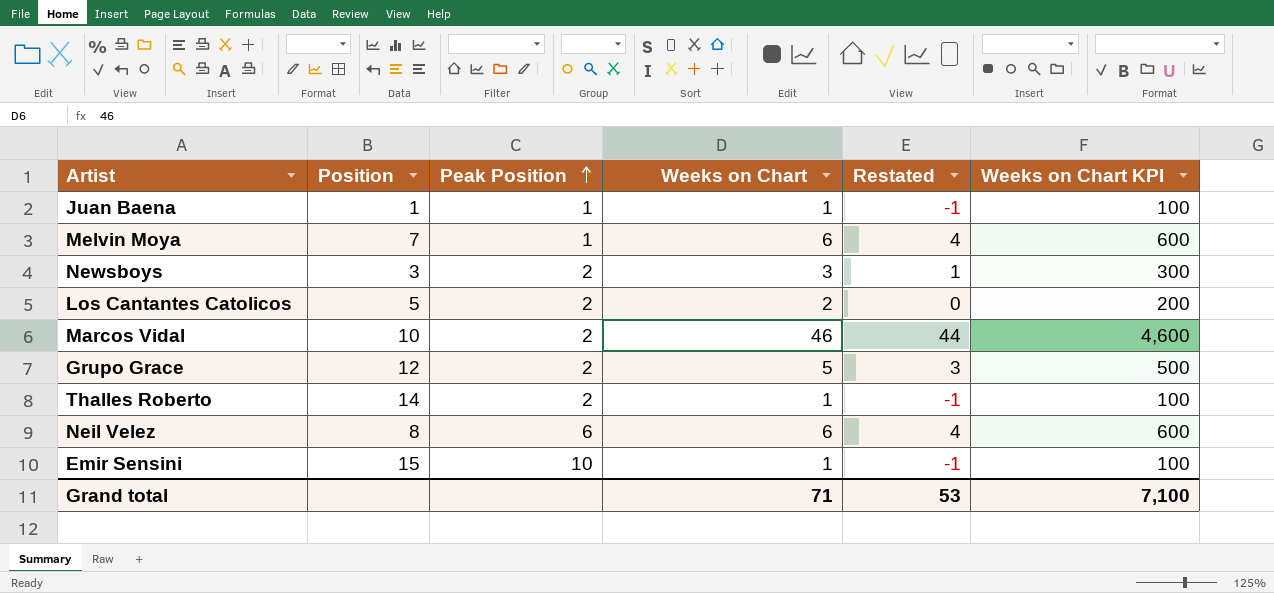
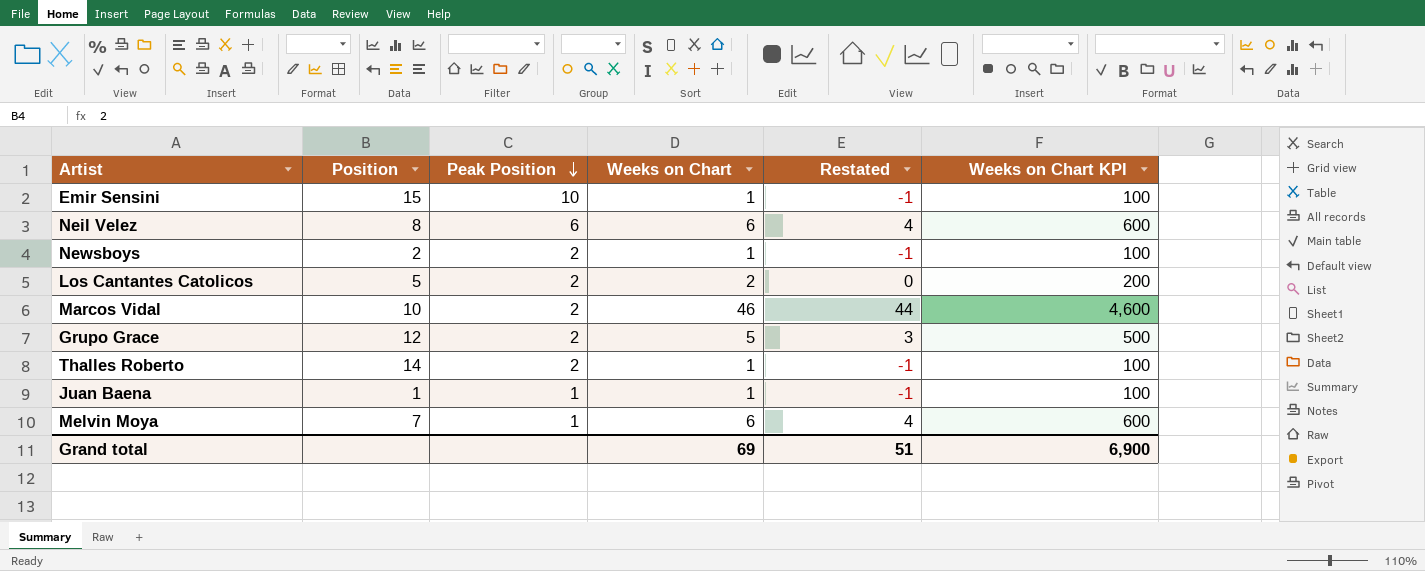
row order: Peak Position ascending -> Peak Position descending
Newsboys | Position: 3 -> 2
Newsboys | Weeks on Chart: 3 -> 1
Newsboys | Restated: 1 -> -1
Newsboys | Weeks on Chart KPI: 300 -> 100
Grand total | Weeks on Chart: 71 -> 69
Grand total | Restated: 53 -> 51
Grand total | Weeks on Chart KPI: 7,100 -> 6,900

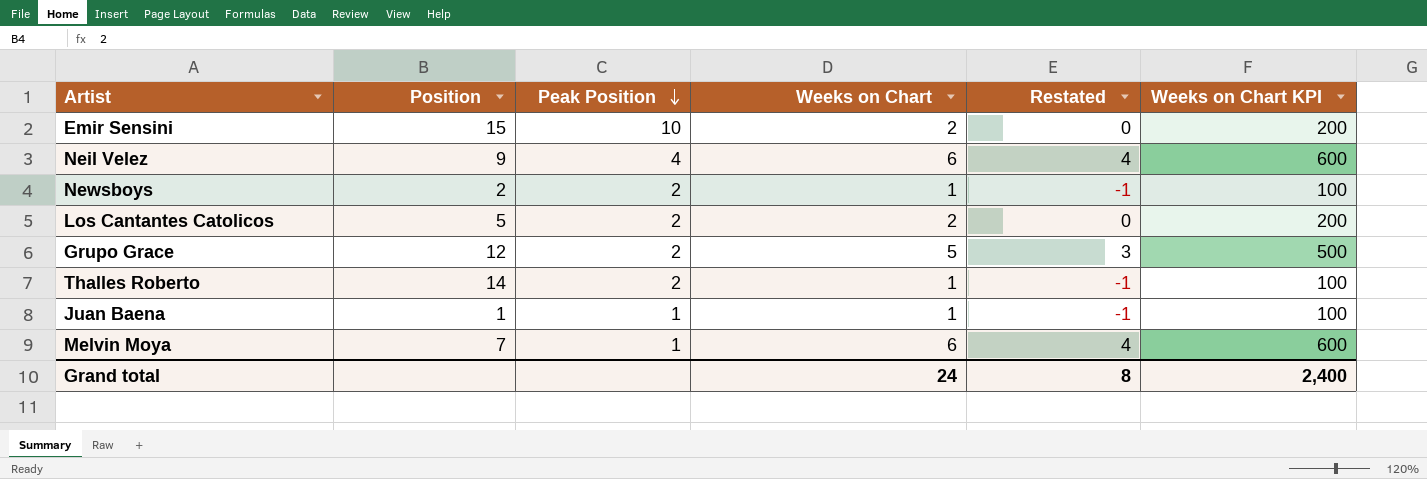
row Marcos Vidal: 10 | 2 | 46 | 44 | 4,600 -> none
Emir Sensini | Weeks on Chart: 1 -> 2
Emir Sensini | Restated: -1 -> 0
Emir Sensini | Weeks on Chart KPI: 100 -> 200
Neil Velez | Position: 8 -> 9
Neil Velez | Peak Position: 6 -> 4
Grand total | Weeks on Chart: 69 -> 24
Grand total | Restated: 51 -> 8
Grand total | Weeks on Chart KPI: 6,900 -> 2,400

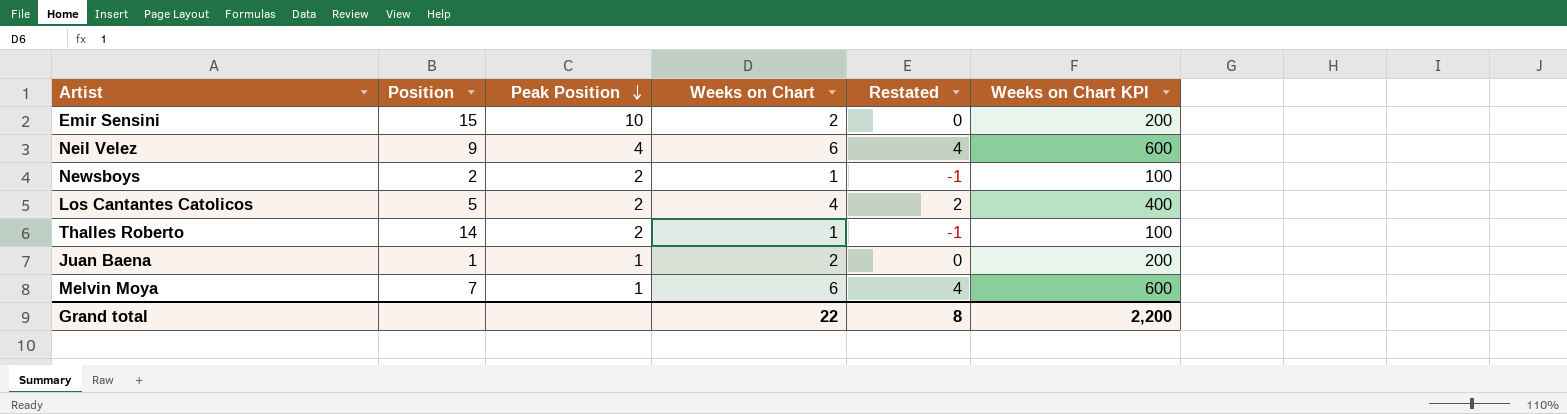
row Grupo Grace: 12 | 2 | 5 | 3 | 500 -> none
Los Cantantes Catolicos | Weeks on Chart: 2 -> 4
Los Cantantes Catolicos | Restated: 0 -> 2
Los Cantantes Catolicos | Weeks on Chart KPI: 200 -> 400
Juan Baena | Weeks on Chart: 1 -> 2
Juan Baena | Restated: -1 -> 0
Juan Baena | Weeks on Chart KPI: 100 -> 200
Grand total | Weeks on Chart: 24 -> 22
Grand total | Weeks on Chart KPI: 2,400 -> 2,200

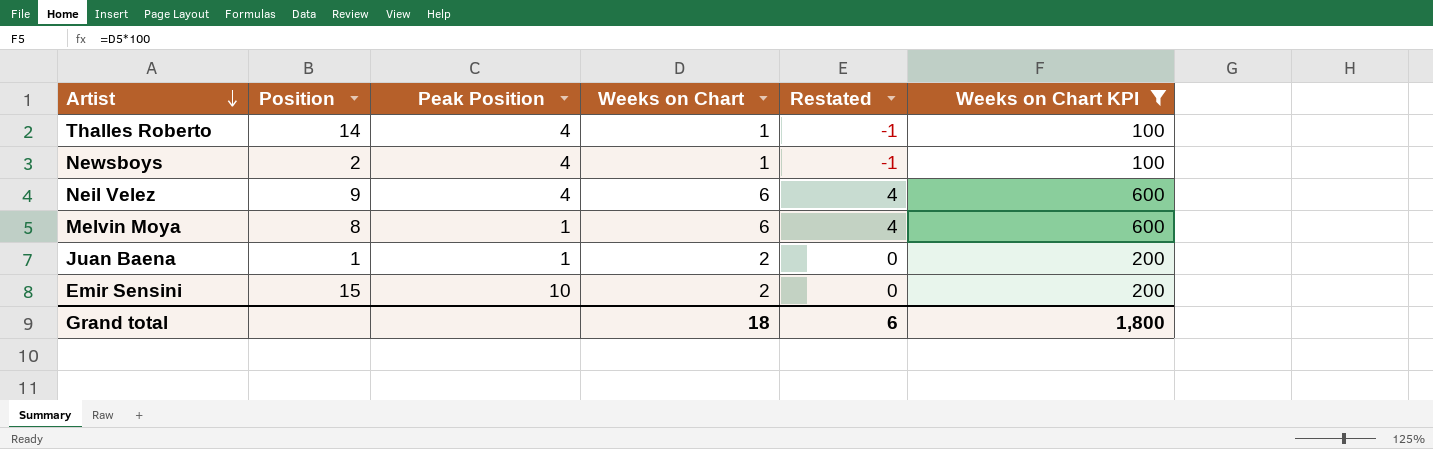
filter: none -> Weeks on Chart KPI != 400
row order: Peak Position descending -> Artist descending
Thalles Roberto | Peak Position: 2 -> 4
Newsboys | Peak Position: 2 -> 4
Melvin Moya | Position: 7 -> 8
Grand total | Weeks on Chart: 22 -> 18
Grand total | Restated: 8 -> 6
Grand total | Weeks on Chart KPI: 2,200 -> 1,800

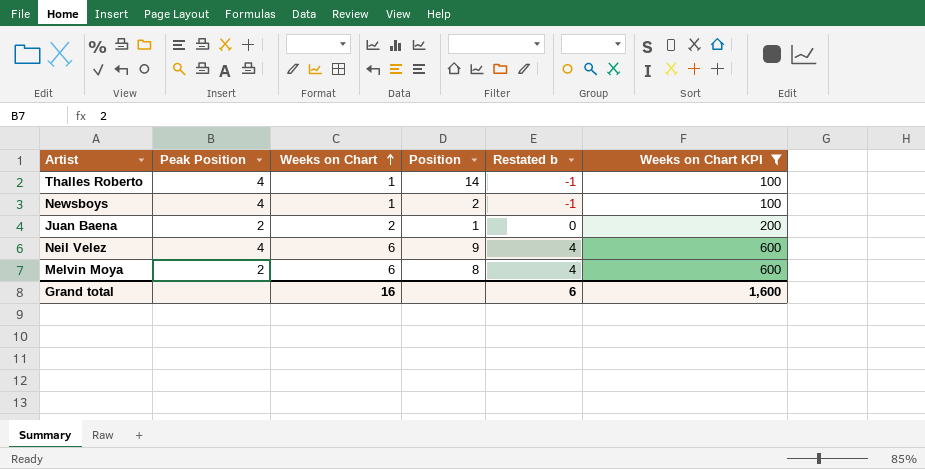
row order: Artist descending -> Weeks on Chart ascending
column Position | position: 2 -> 4
column name: Restated -> Restated b
row Emir Sensini: 15 | 10 | 2 | 0 | 200 -> none
Juan Baena | Peak Position: 1 -> 2
Melvin Moya | Peak Position: 1 -> 2
Grand total | Weeks on Chart: 18 -> 16
Grand total | Weeks on Chart KPI: 1,800 -> 1,600

